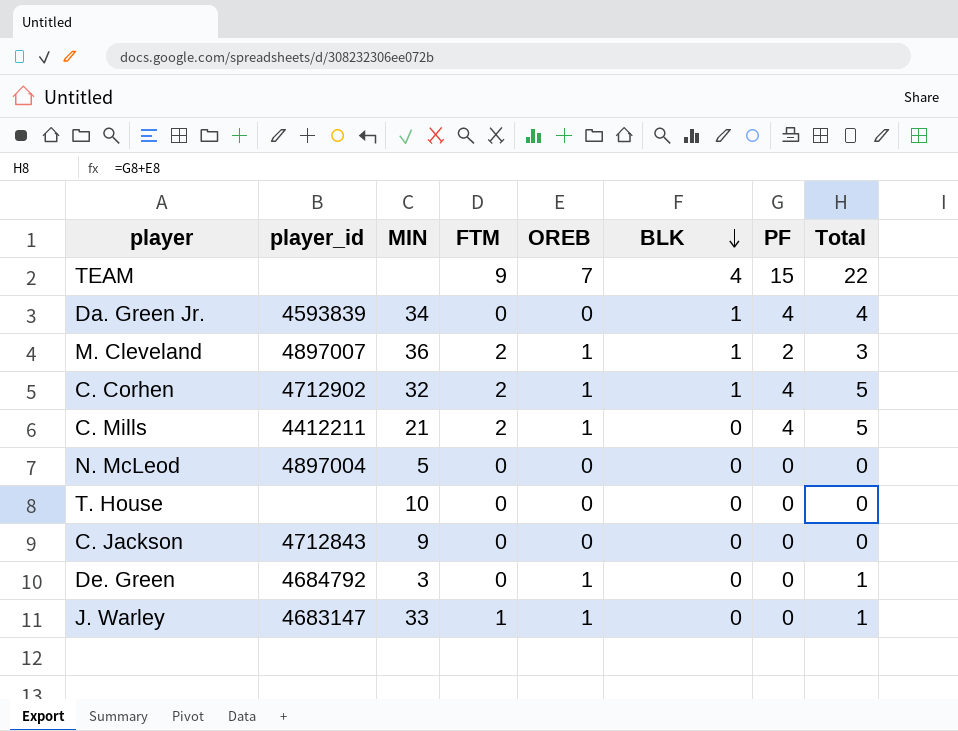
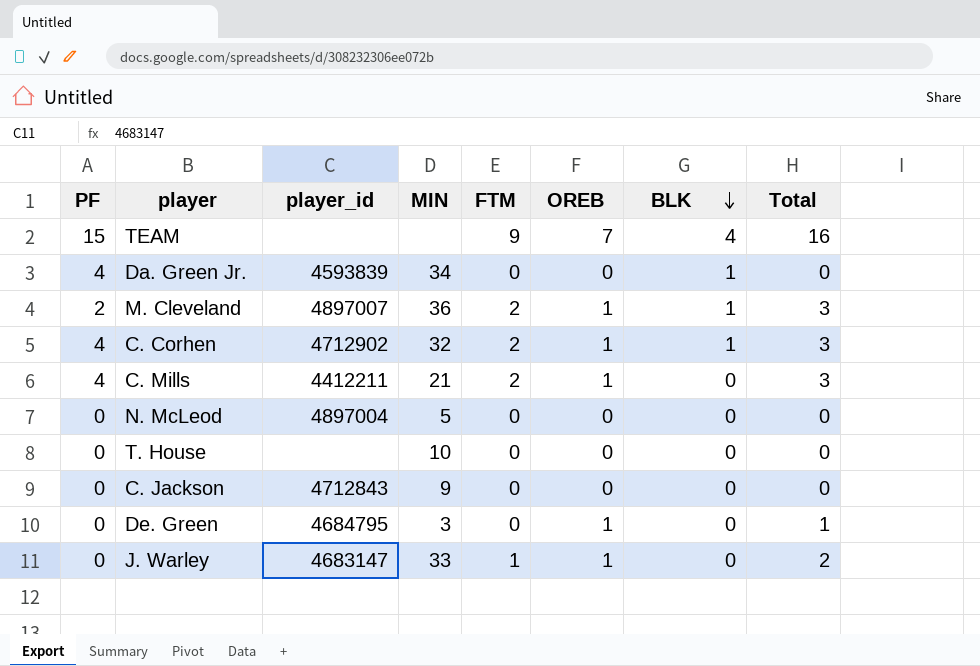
column PF | position: 7 -> 1
column Total | formula: [OREB] + [PF] -> [FTM] + [OREB]
De. Green | player_id: 4684792 -> 4684795

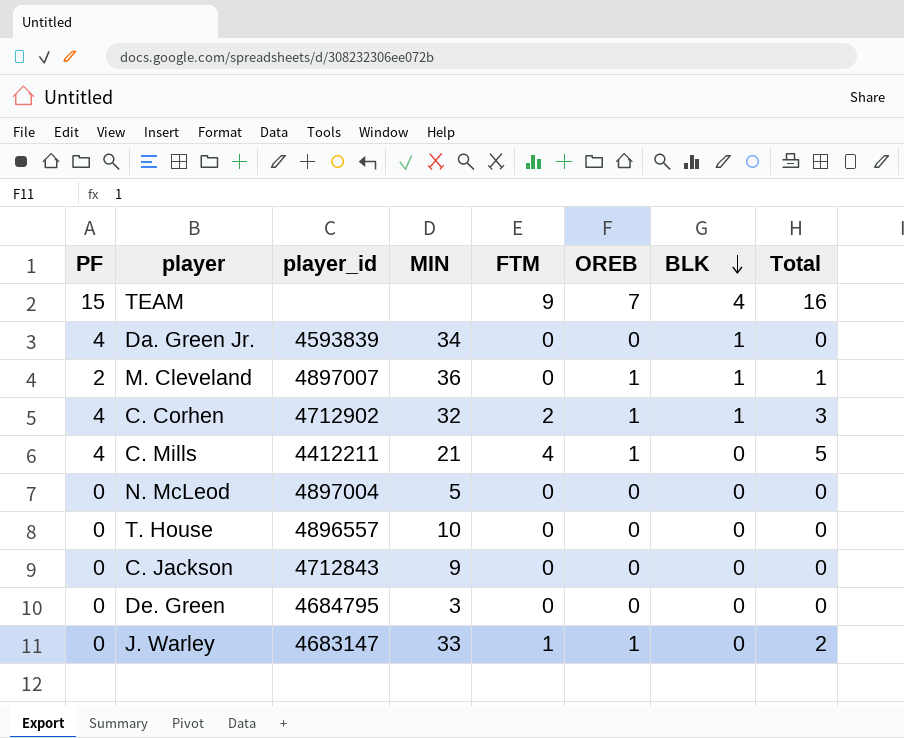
M. Cleveland | FTM: 2 -> 0
M. Cleveland | Total: 3 -> 1
C. Mills | FTM: 2 -> 4
C. Mills | Total: 3 -> 5
T. House | player_id: none -> 4896557
De. Green | OREB: 1 -> 0
De. Green | Total: 1 -> 0

